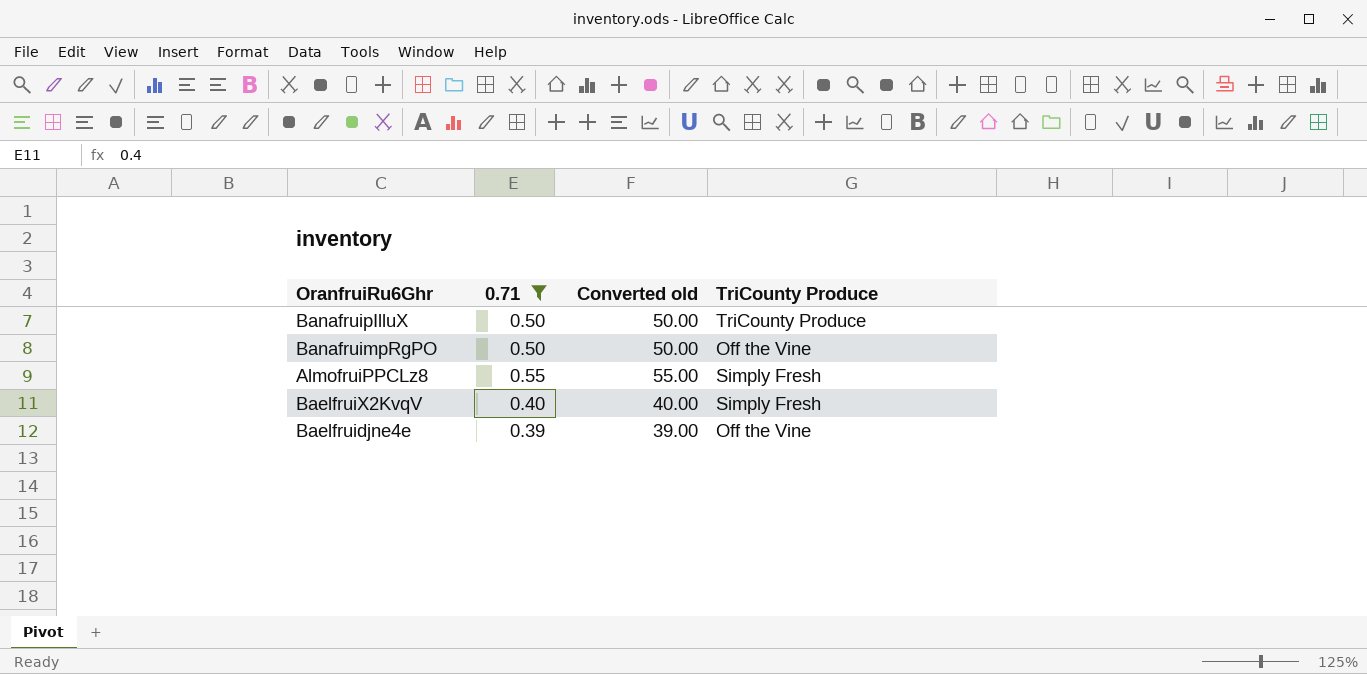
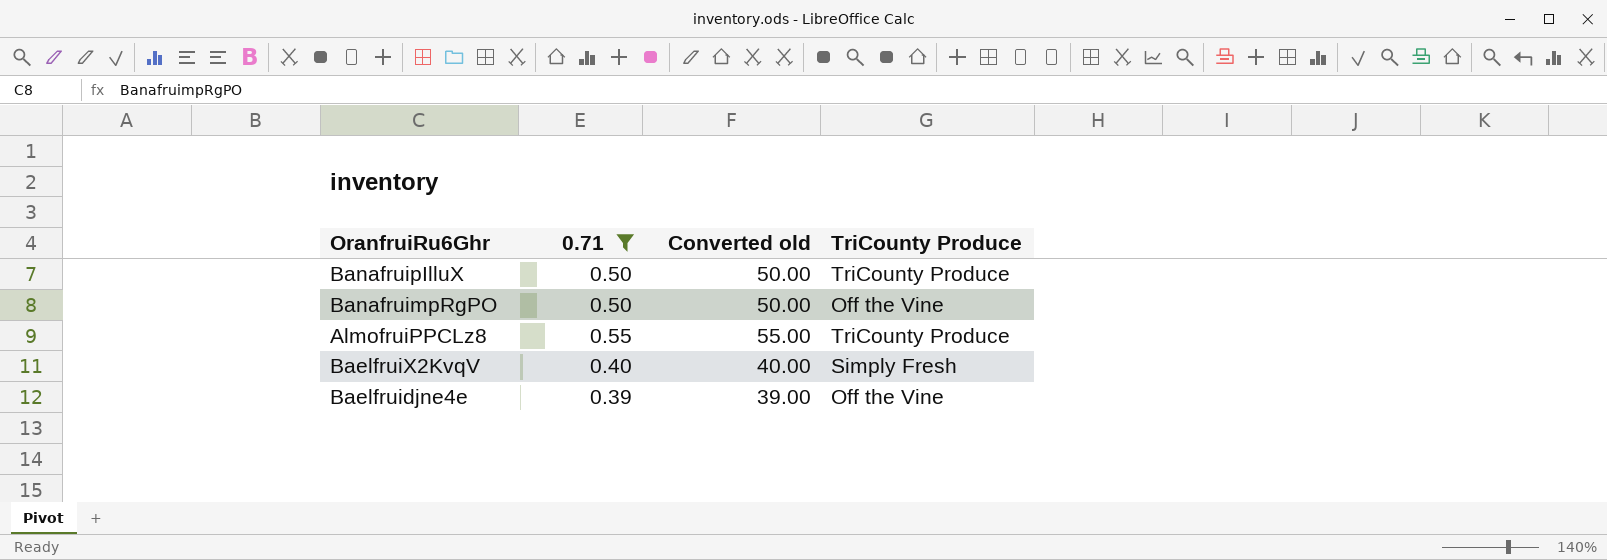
AlmofruiPPCLz8 | TriCounty Produce: Simply Fresh -> TriCounty Produce

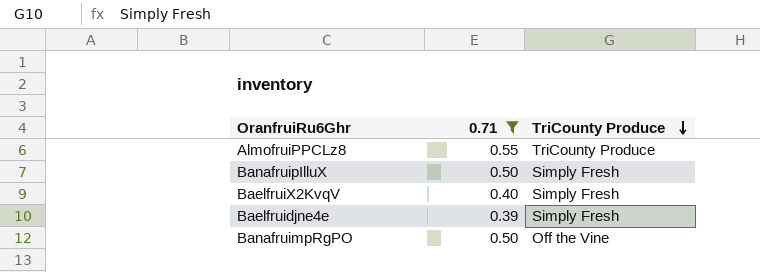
row order: none -> TriCounty Produce descending
column Converted old | formula: [0.71] * 100 -> none
BanafruipIlluX | TriCounty Produce: TriCounty Produce -> Simply Fresh
Baelfruidjne4e | TriCounty Produce: Off the Vine -> Simply Fresh

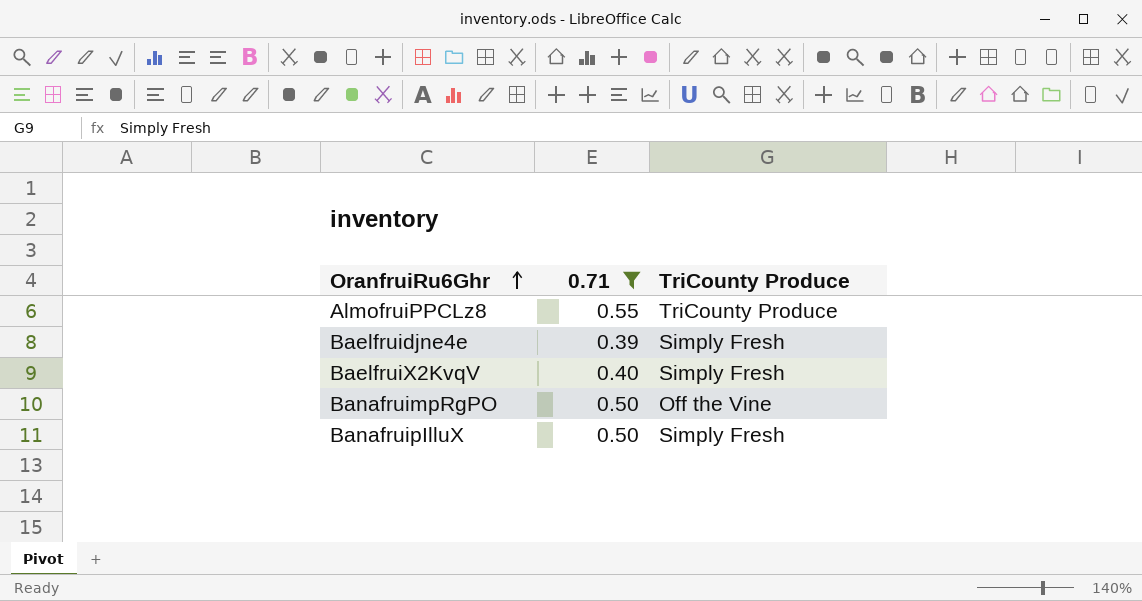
row order: TriCounty Produce descending -> OranfruiRu6Ghr ascending

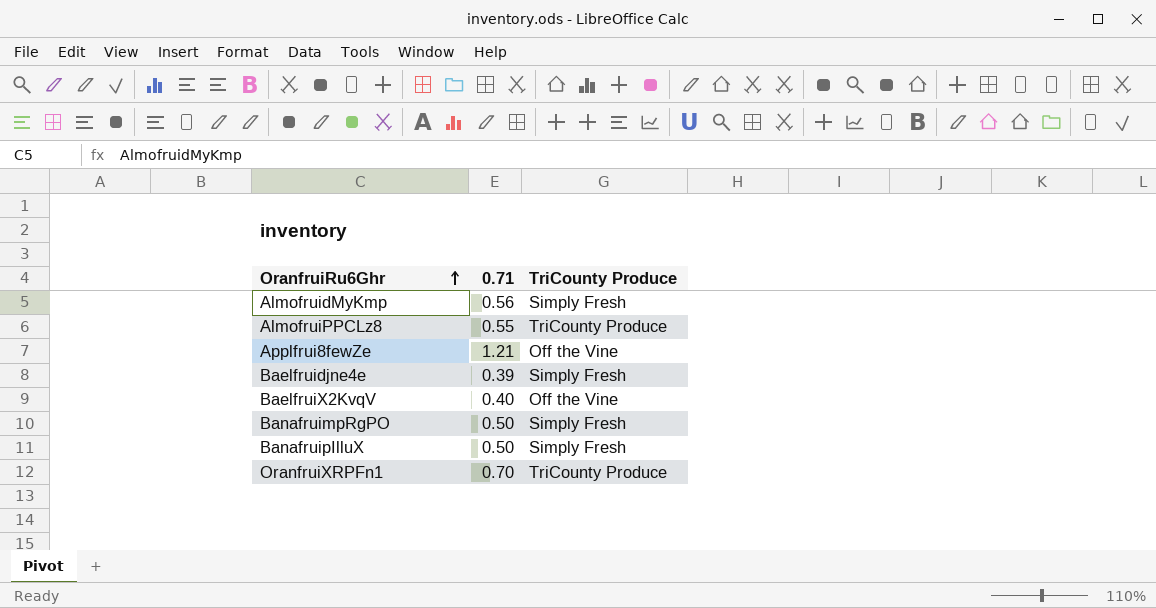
filter: 0.71 <= 0.55 -> none
BaelfruiX2KvqV | TriCounty Produce: Simply Fresh -> Off the Vine
BanafruimpRgPO | TriCounty Produce: Off the Vine -> Simply Fresh

